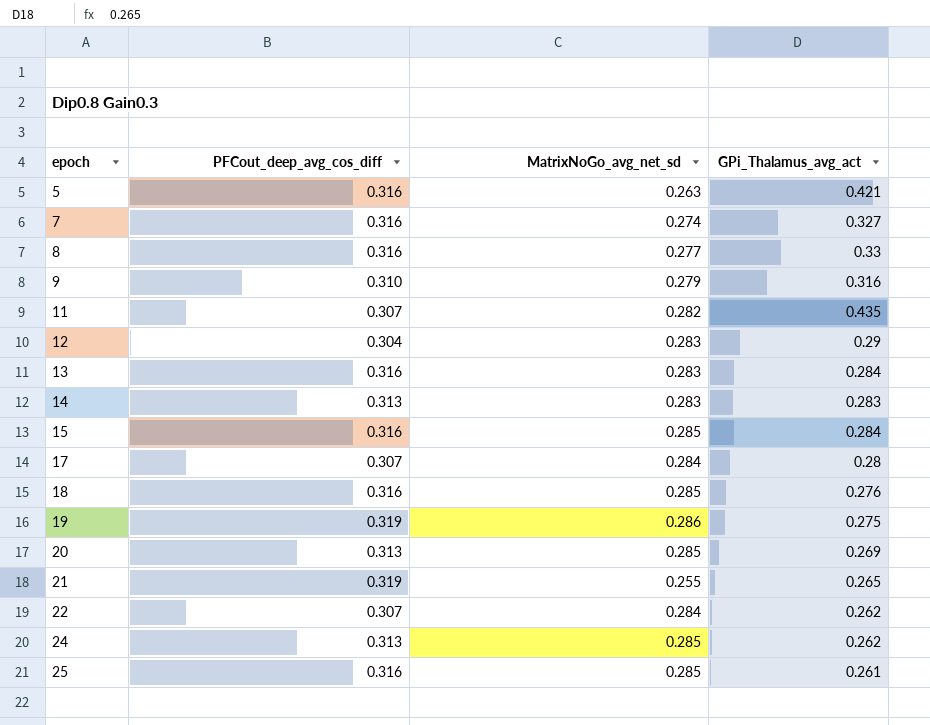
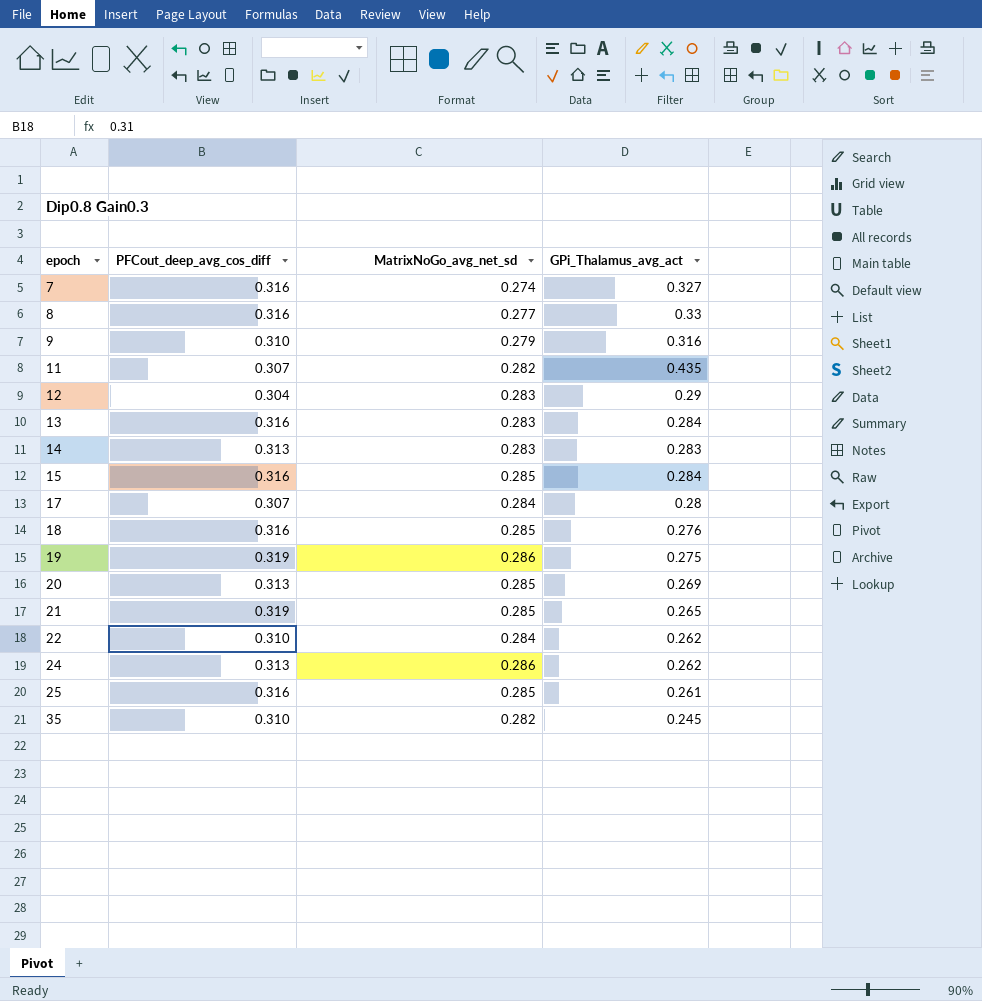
row 5: 0.316 | 0.263 | 0.421 -> none
21 | MatrixNoGo_avg_net_sd: 0.255 -> 0.285
22 | PFCout_deep_avg_cos_diff: 0.307 -> 0.310
24 | MatrixNoGo_avg_net_sd: 0.285 -> 0.286
row 35: none -> 0.310 | 0.282 | 0.245

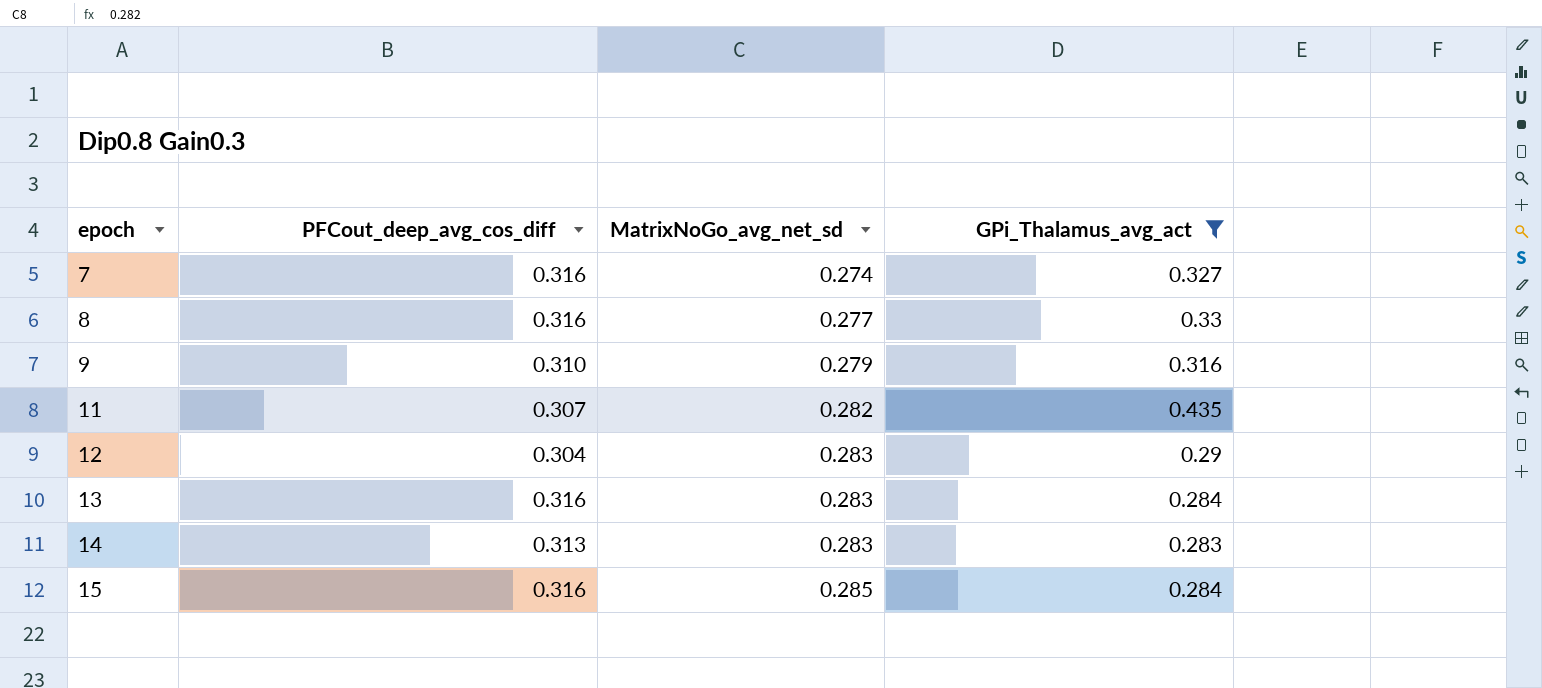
filter: none -> GPi_Thalamus_avg_act >= 0.283

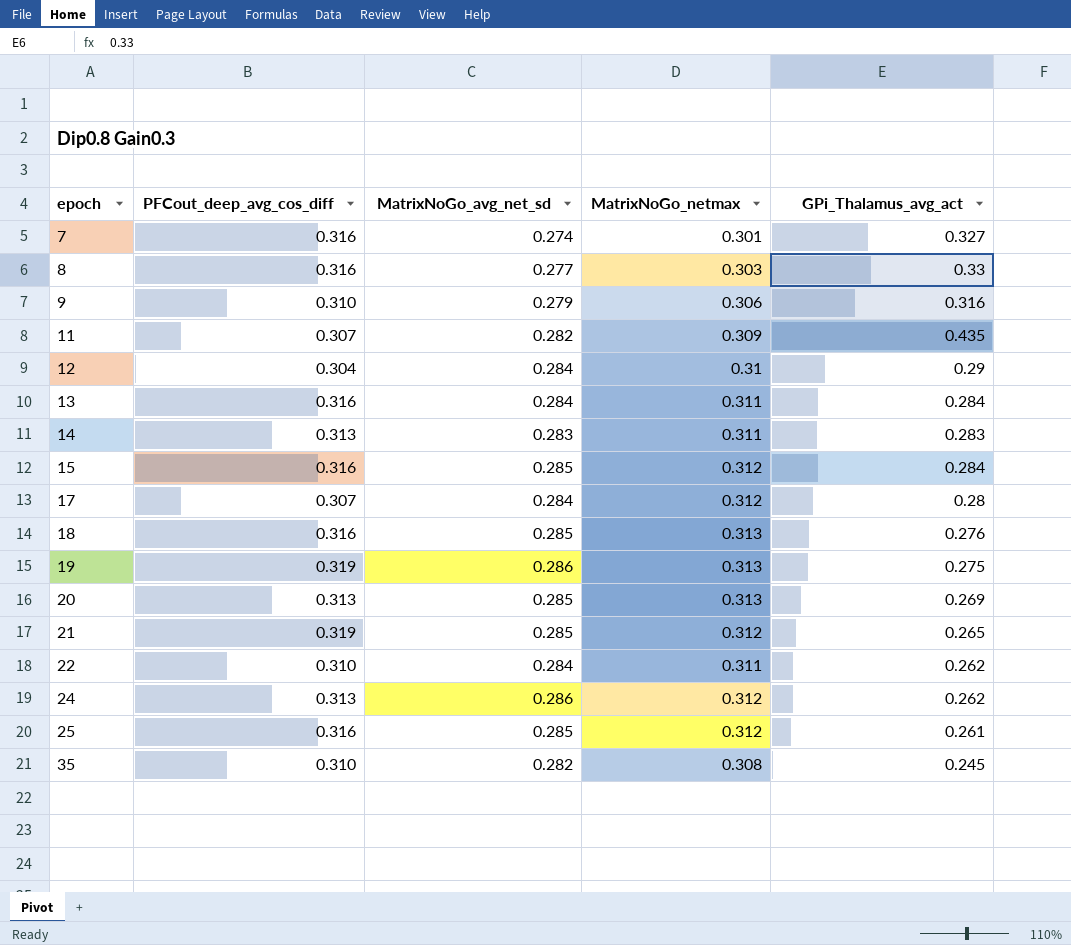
filter: GPi_Thalamus_avg_act >= 0.283 -> none
column MatrixNoGo_netmax | position: none -> 4
12 | MatrixNoGo_avg_net_sd: 0.283 -> 0.284
13 | MatrixNoGo_avg_net_sd: 0.283 -> 0.284

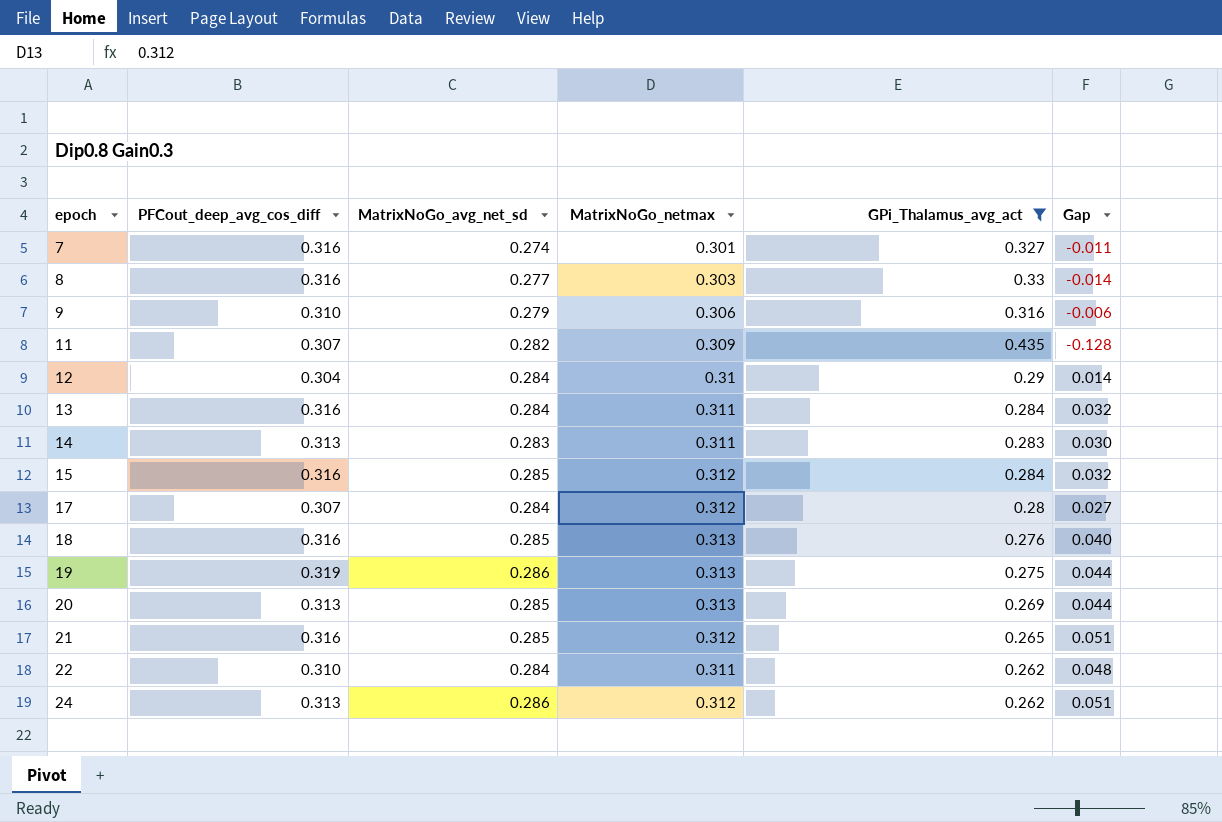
filter: none -> GPi_Thalamus_avg_act >= 0.262
column Gap | formula: none -> [PFCout_deep_avg_cos_diff] - [GPi_Thalamus_avg_act]
21 | PFCout_deep_avg_cos_diff: 0.319 -> 0.316

